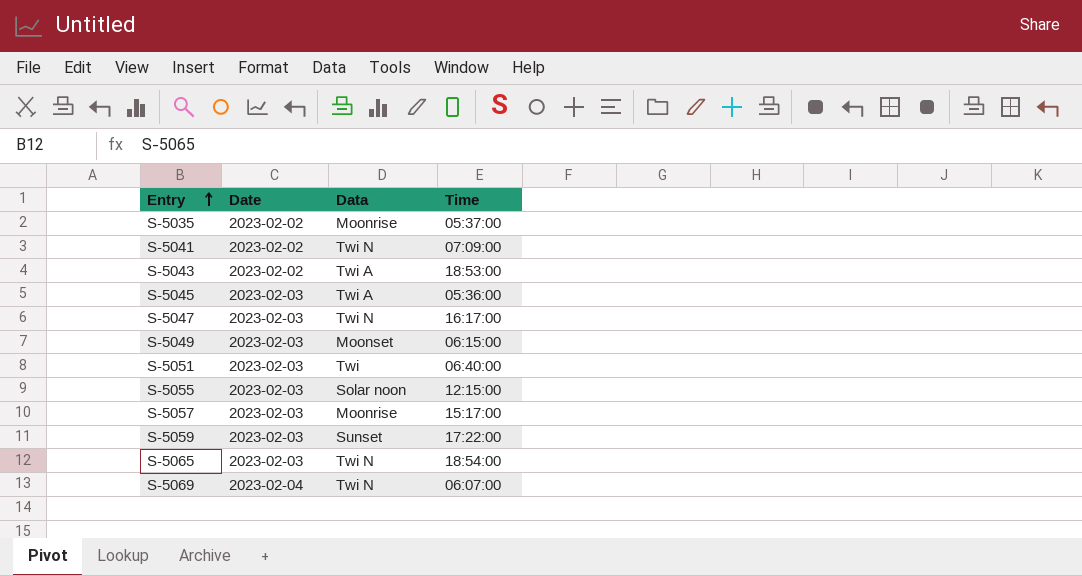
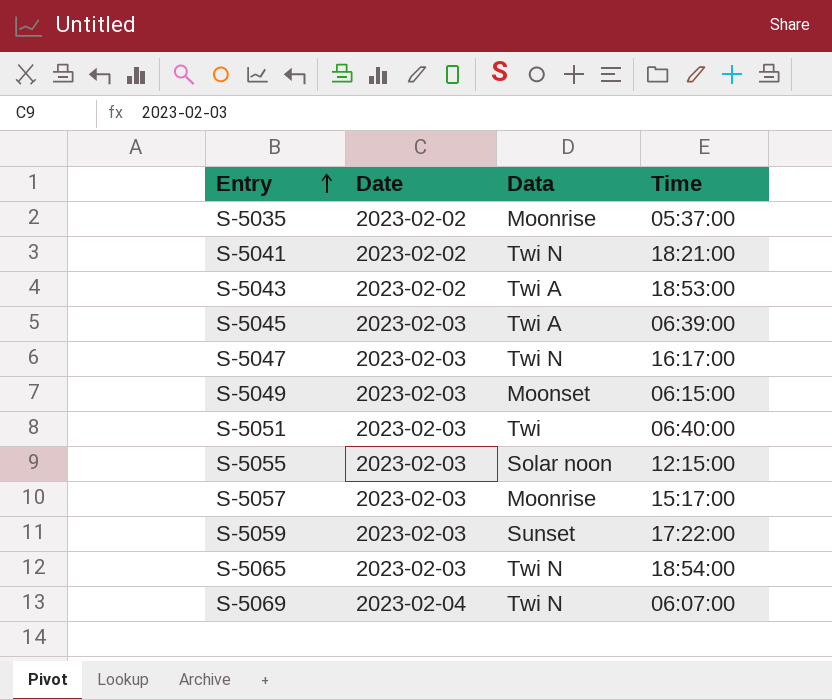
S-5041 | Time: 07:09:00 -> 18:21:00
S-5045 | Time: 05:36:00 -> 06:39:00

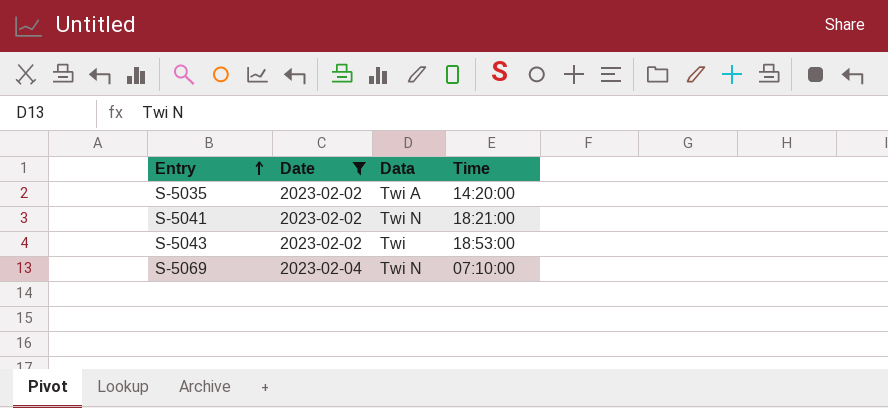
filter: none -> Date != 2023-02-03
S-5035 | Data: Moonrise -> Twi A
S-5035 | Time: 05:37:00 -> 14:20:00
S-5043 | Data: Twi A -> Twi
S-5069 | Time: 06:07:00 -> 07:10:00

